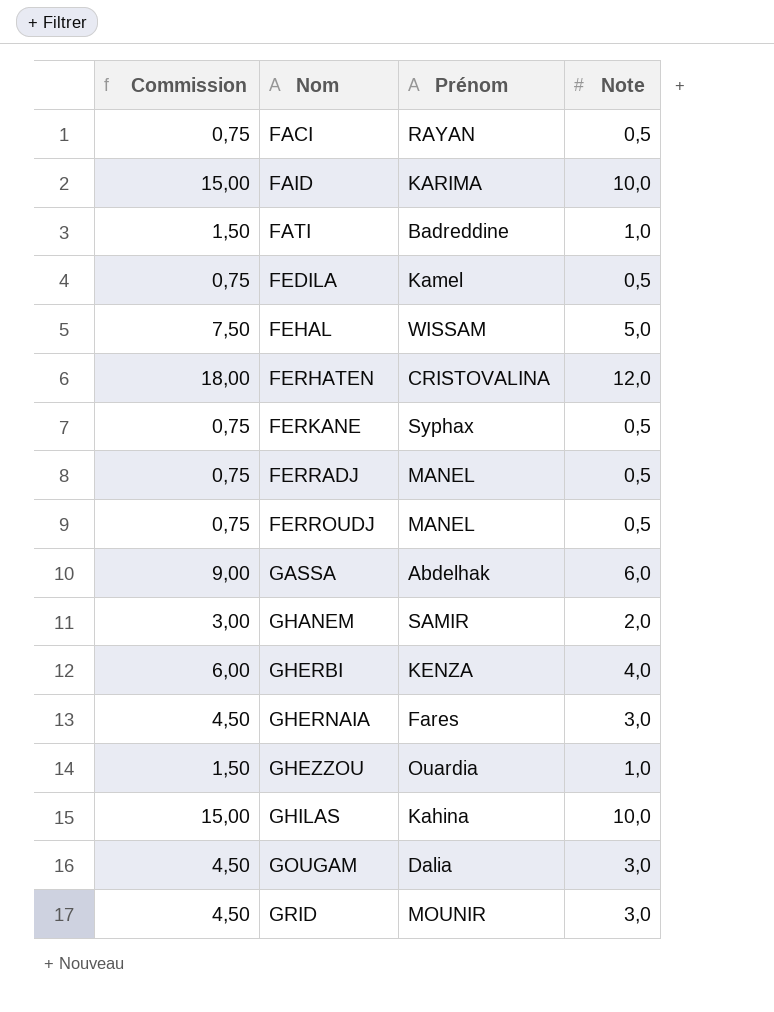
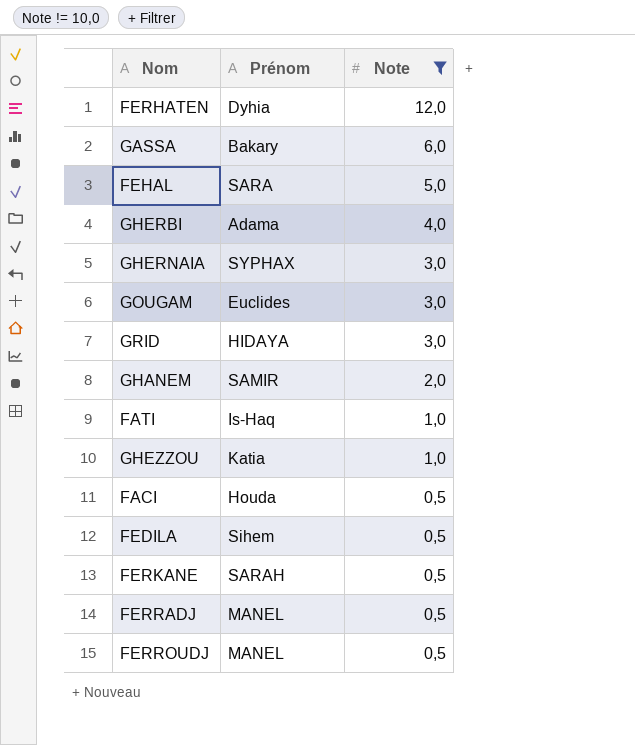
filter: none -> Note != 10,0
row order: Nom ascending -> Note descending
column Commission | formula: [Note] * 1,5 -> none
FERHATEN | Prénom: CRISTOVALINA -> Dyhia
GASSA | Prénom: Abdelhak -> Bakary
FEHAL | Prénom: WISSAM -> SARA
GHERBI | Prénom: KENZA -> Adama
GHERNAIA | Prénom: Fares -> SYPHAX
GOUGAM | Prénom: Dalia -> Euclides
GRID | Prénom: MOUNIR -> HIDAYA
FATI | Prénom: Badreddine -> Is-Haq
GHEZZOU | Prénom: Ouardia -> Katia
FACI | Prénom: RAYAN -> Houda
FEDILA | Prénom: Kamel -> Sihem
FERKANE | Prénom: Syphax -> SARAH

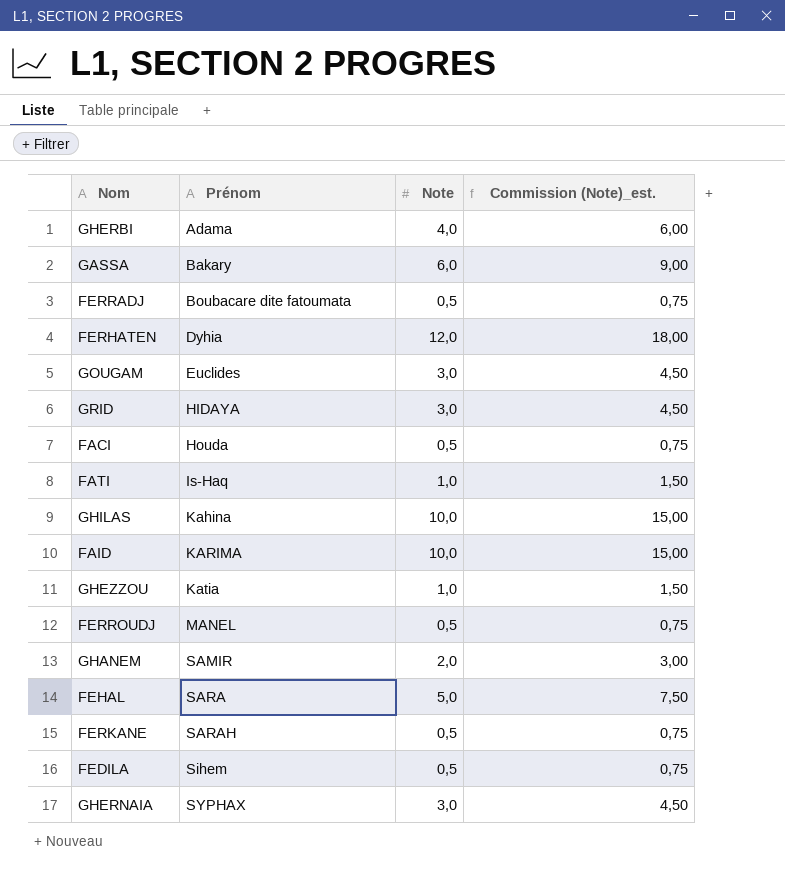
filter: Note != 10,0 -> none
row order: Note descending -> Prénom ascending
column Commission (Note)_est. | formula: none -> [Note] * 1,5
FERRADJ | Prénom: MANEL -> Boubacare dite fatoumata

